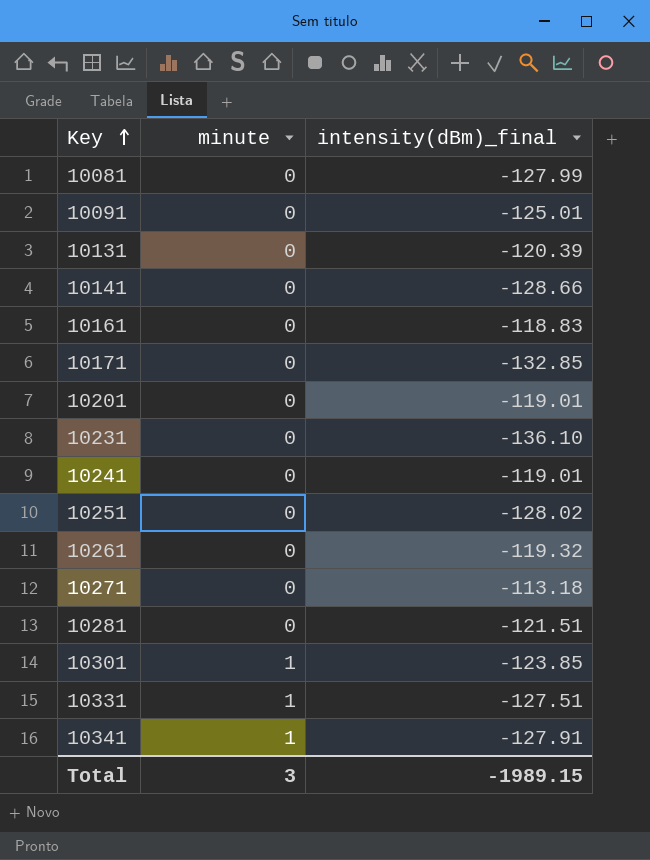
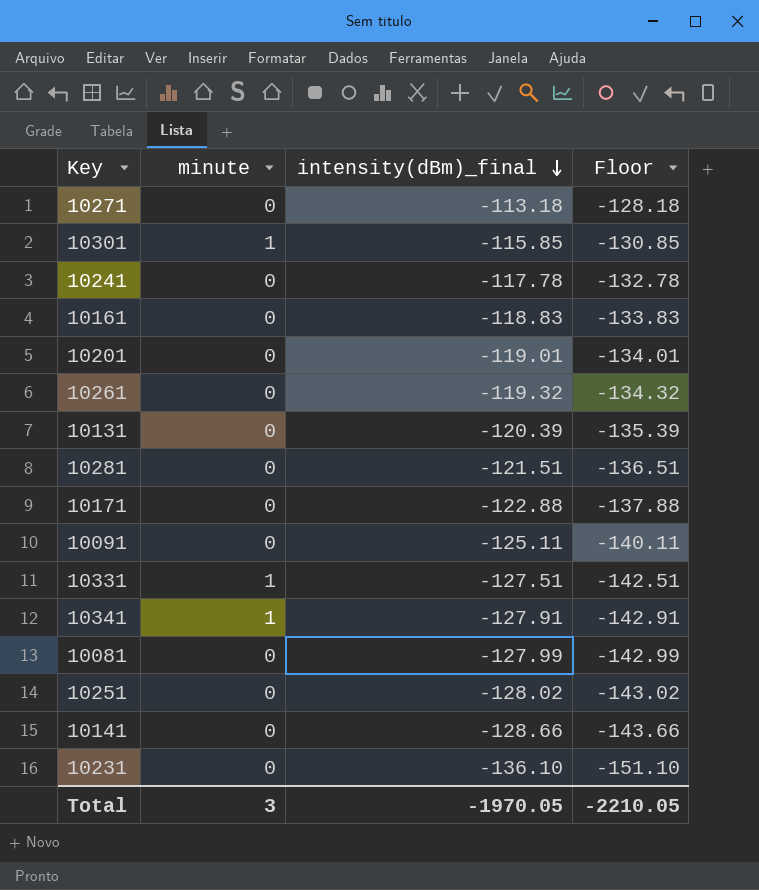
row order: Key ascending -> intensity(dBm)_final descending
column Floor | formula: none -> [intensity(dBm)_final] - 15
10301 | intensity(dBm)_final: -123.85 -> -115.85
10241 | intensity(dBm)_final: -119.01 -> -117.78
10171 | intensity(dBm)_final: -132.85 -> -122.88
10091 | intensity(dBm)_final: -125.01 -> -125.11
Total | intensity(dBm)_final: -1989.15 -> -1970.05

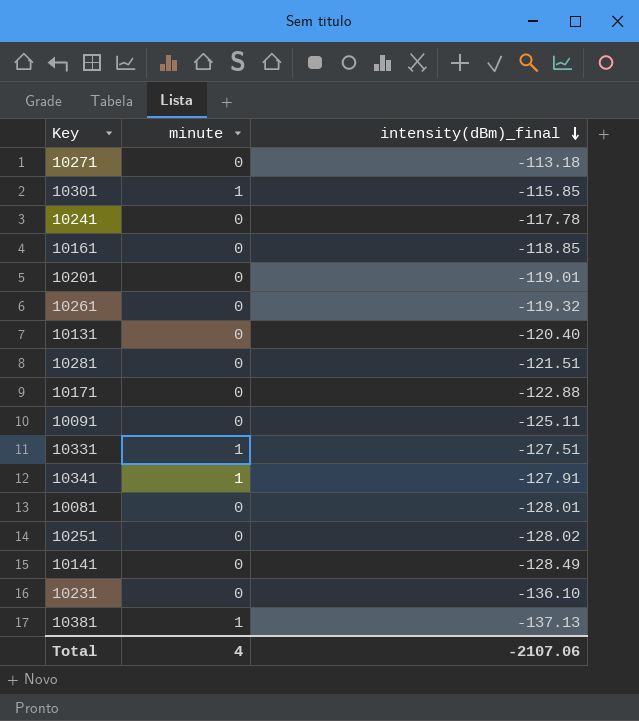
column Floor | formula: [intensity(dBm)_final] - 15 -> none
10161 | intensity(dBm)_final: -118.83 -> -118.85
10131 | intensity(dBm)_final: -120.39 -> -120.40
10081 | intensity(dBm)_final: -127.99 -> -128.01
10141 | intensity(dBm)_final: -128.66 -> -128.49
row 10381: none -> 1 | -137.13
Total | minute: 3 -> 4
Total | intensity(dBm)_final: -1970.05 -> -2107.06

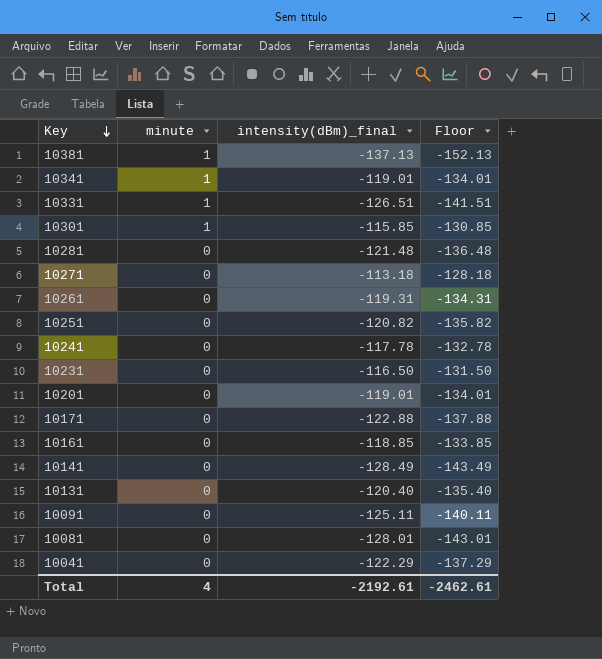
row order: intensity(dBm)_final descending -> Key descending
column Floor | formula: none -> [intensity(dBm)_final] - 15
10341 | intensity(dBm)_final: -127.91 -> -119.01
10331 | intensity(dBm)_final: -127.51 -> -126.51
10281 | intensity(dBm)_final: -121.51 -> -121.48
10261 | intensity(dBm)_final: -119.32 -> -119.31
10251 | intensity(dBm)_final: -128.02 -> -120.82
10231 | intensity(dBm)_final: -136.10 -> -116.50
row 10041: none -> 0 | -122.29 | -137.29
Total | intensity(dBm)_final: -2107.06 -> -2192.61

